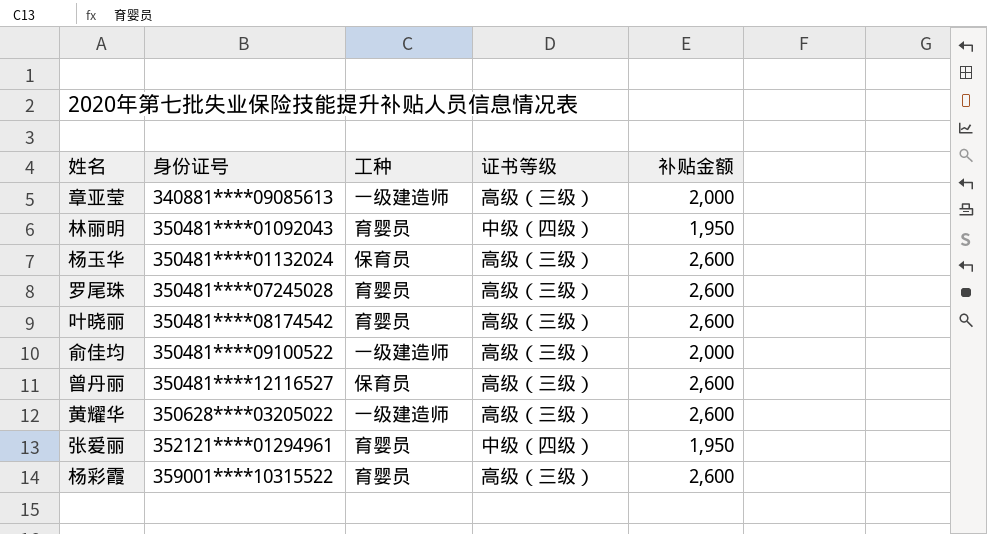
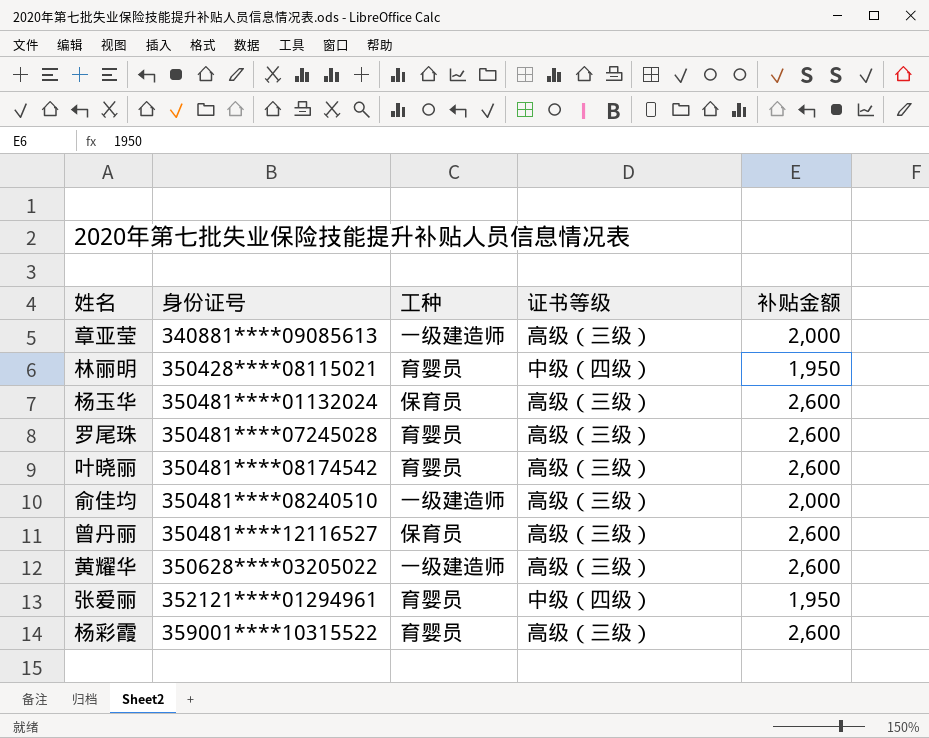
林丽明 | 身份证号: 350481****01092043 -> 350428****08115021
俞佳均 | 身份证号: 350481****09100522 -> 350481****08240510

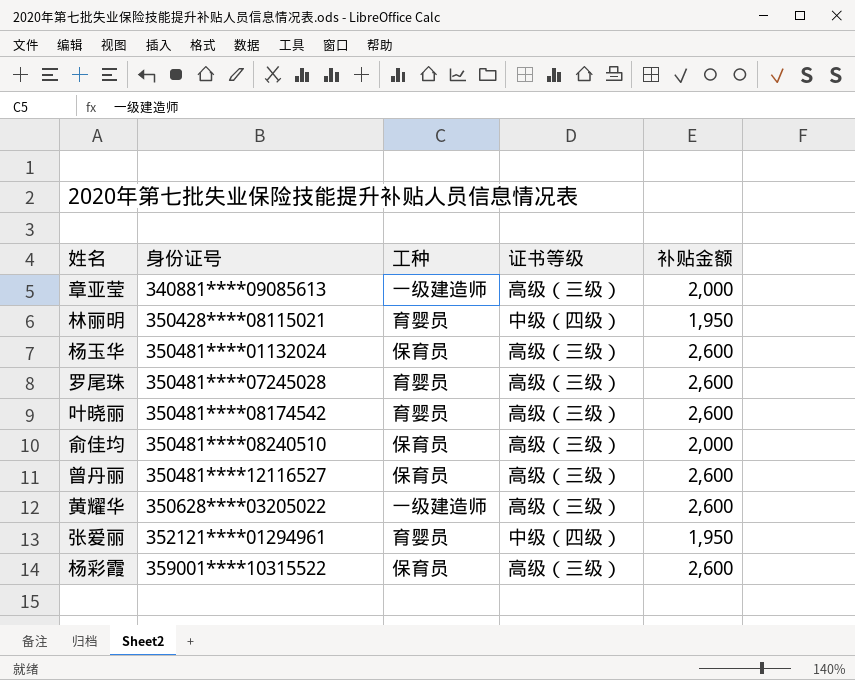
俞佳均 | 工种: 一级建造师 -> 保育员
杨彩霞 | 工种: 育婴员 -> 保育员

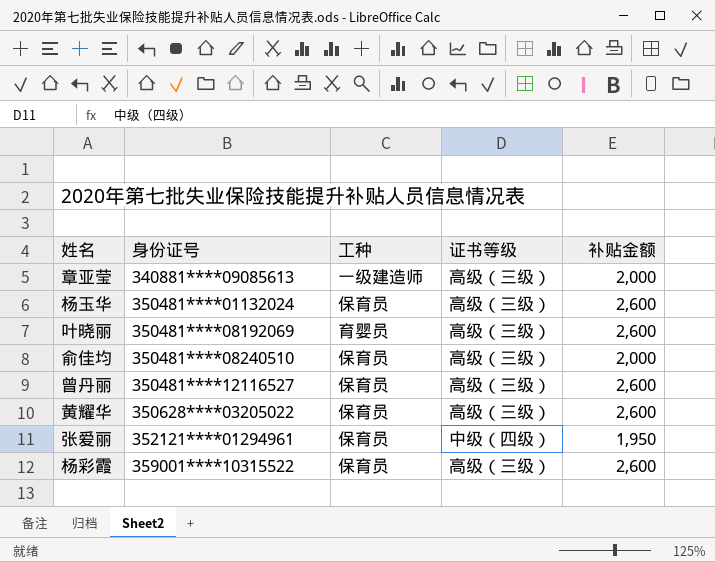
row 林丽明: 350428****08115021 | 育婴员 | 中级（四级） | 1,950 -> none
row 罗尾珠: 350481****07245028 | 育婴员 | 高级（三级） | 2,600 -> none
叶晓丽 | 身份证号: 350481****08174542 -> 350481****08192069
黄耀华 | 工种: 一级建造师 -> 保育员
张爱丽 | 工种: 育婴员 -> 保育员

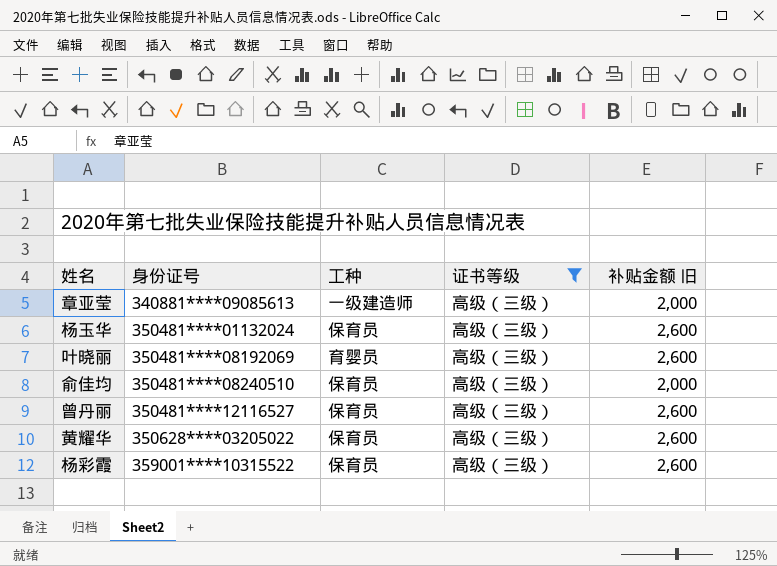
filter: none -> 证书等级 = 高级（三级）
column name: 补贴金额 -> 补贴金额 旧

